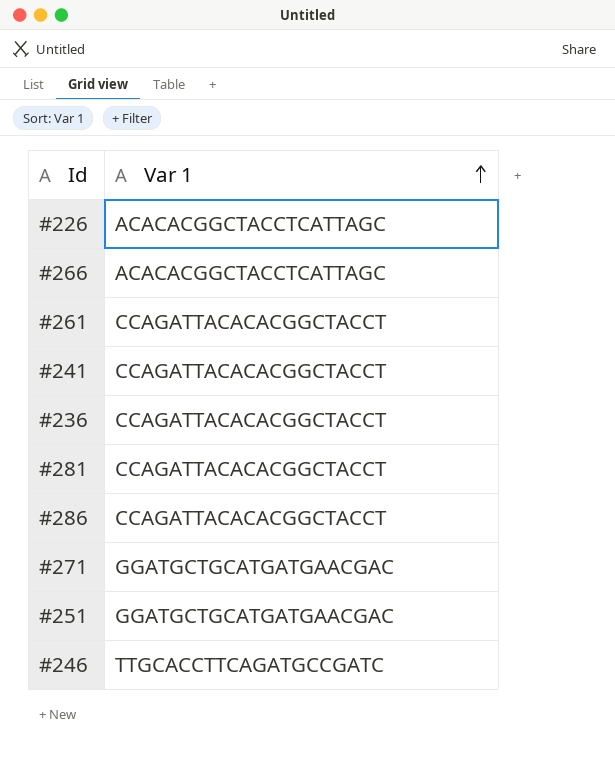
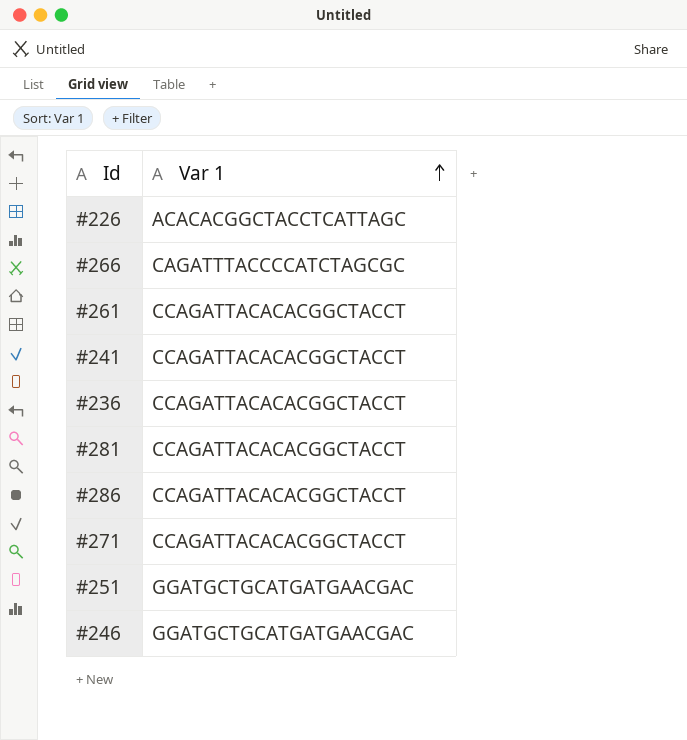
#266 | Var 1: ACACACGGCTACCTCATTAGC -> CAGATTTACCCCATCTAGCGC
#271 | Var 1: GGATGCTGCATGATGAACGAC -> CCAGATTACACACGGCTACCT
#246 | Var 1: TTGCACCTTCAGATGCCGATC -> GGATGCTGCATGATGAACGAC

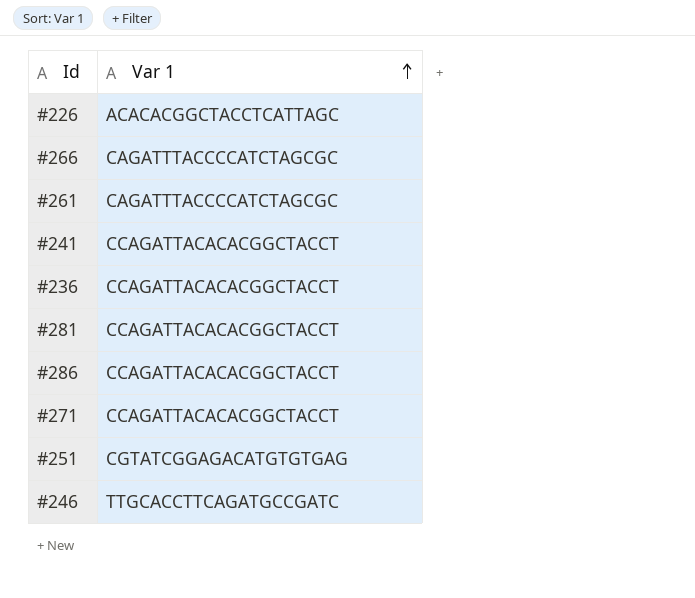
#261 | Var 1: CCAGATTACACACGGCTACCT -> CAGATTTACCCCATCTAGCGC
#251 | Var 1: GGATGCTGCATGATGAACGAC -> CGTATCGGAGACATGTGTGAG
#246 | Var 1: GGATGCTGCATGATGAACGAC -> TTGCACCTTCAGATGCCGATC

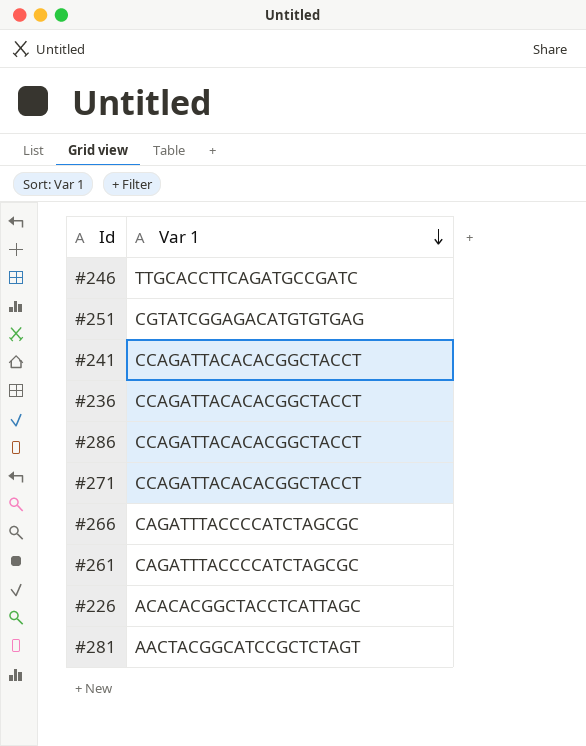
row order: Var 1 ascending -> Var 1 descending
#281 | Var 1: CCAGATTACACACGGCTACCT -> AACTACGGCATCCGCTCTAGT

